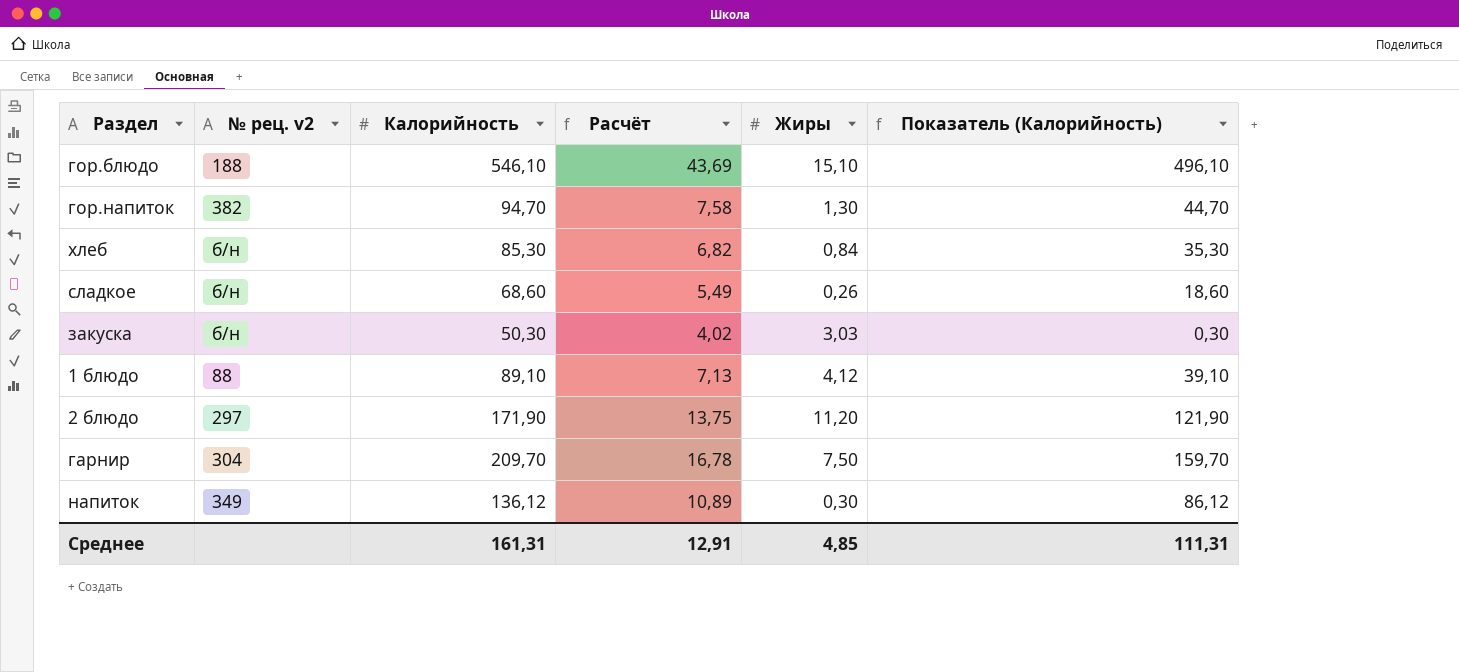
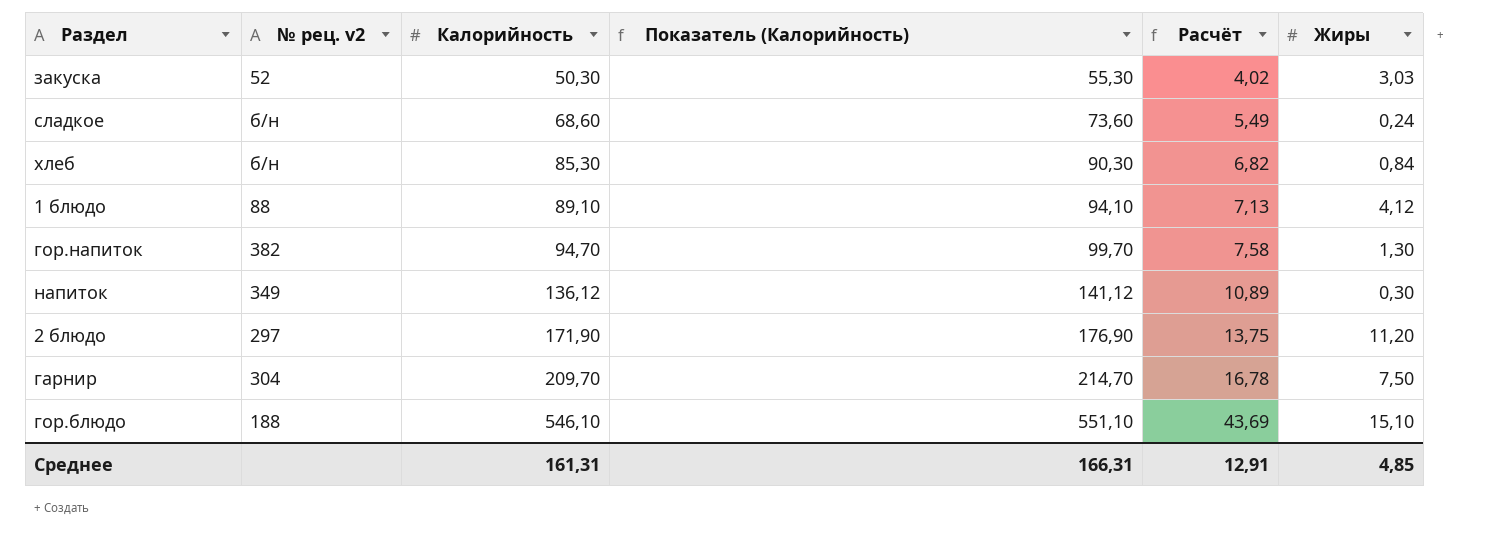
row order: none -> Калорийность ascending
column Показатель (Калорийность) | formula: [Калорийность] - 50 -> [Калорийность] + 5
column Показатель (Калорийность) | position: 6 -> 4
закуска | № рец. v2: б/н -> 52
сладкое | Жиры: 0,26 -> 0,24
Среднее | Показатель (Калорийность): 111,31 -> 166,31

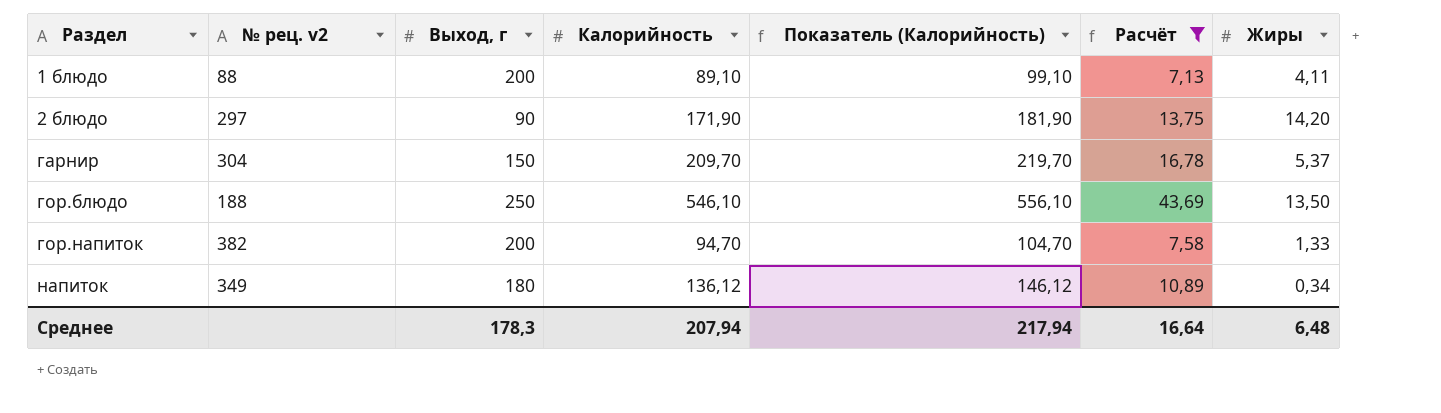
filter: none -> Расчёт >= 7,13
row order: Калорийность ascending -> Раздел ascending
column Выход, г | position: none -> 3
column Показатель (Калорийность) | formula: [Калорийность] + 5 -> [Калорийность] + 10
1 блюдо | Жиры: 4,12 -> 4,11
2 блюдо | Жиры: 11,20 -> 14,20
гарнир | Жиры: 7,50 -> 5,37
гор.блюдо | Жиры: 15,10 -> 13,50
гор.напиток | Жиры: 1,30 -> 1,33
напиток | Жиры: 0,30 -> 0,34
Среднее | Калорийность: 161,31 -> 207,94
Среднее | Показатель (Калорийность): 166,31 -> 217,94
Среднее | Расчёт: 12,91 -> 16,64
Среднее | Жиры: 4,85 -> 6,48

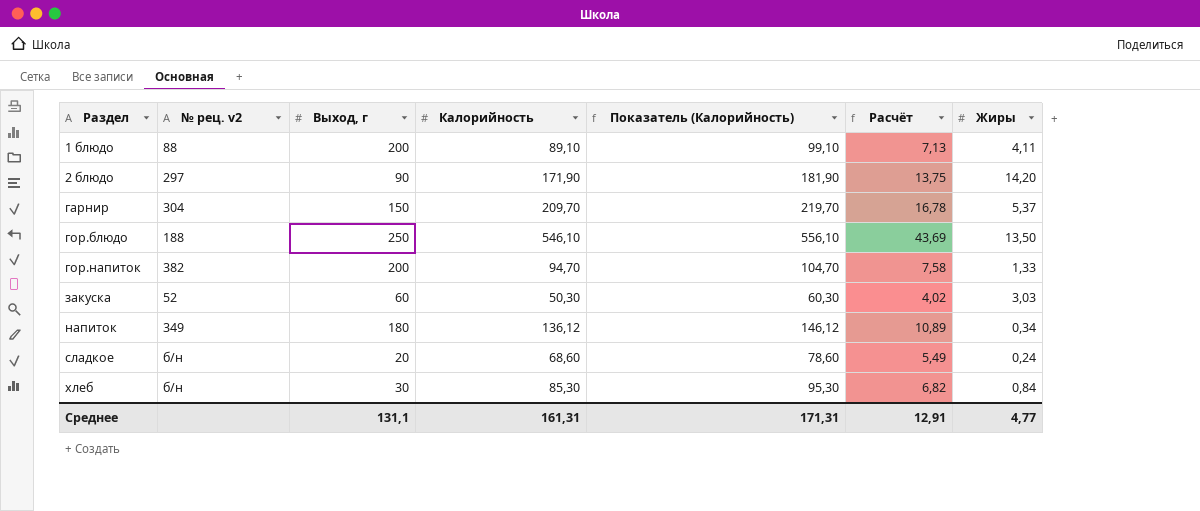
filter: Расчёт >= 7,13 -> none
Среднее | Выход, г: 178,3 -> 131,1
Среднее | Калорийность: 207,94 -> 161,31
Среднее | Показатель (Калорийность): 217,94 -> 171,31
Среднее | Расчёт: 16,64 -> 12,91
Среднее | Жиры: 6,48 -> 4,77

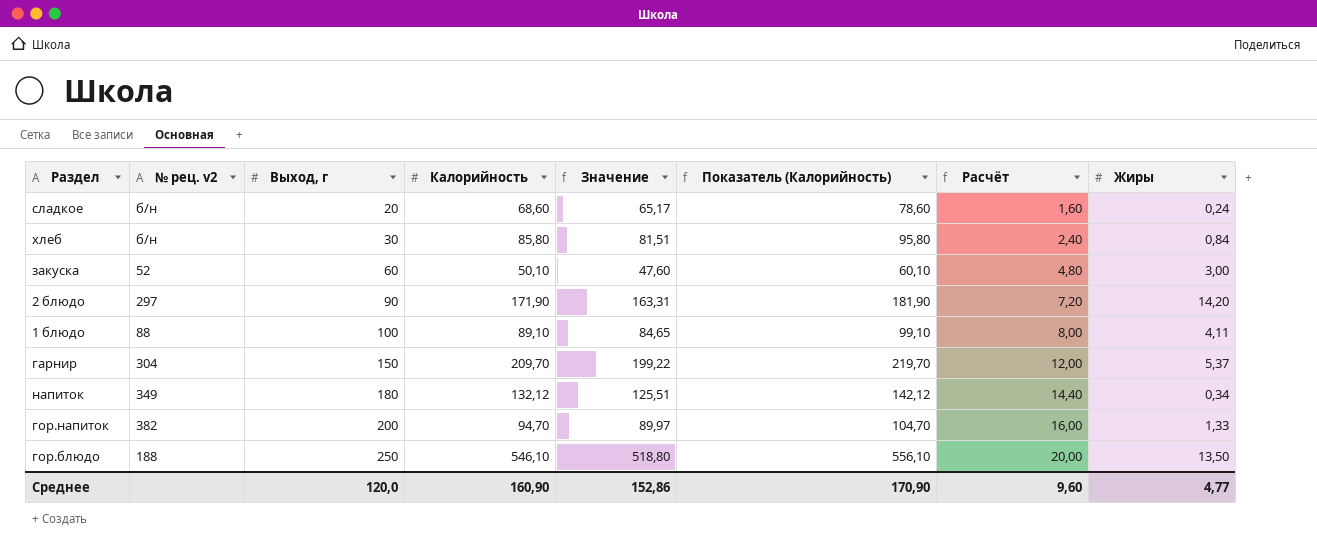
row order: Раздел ascending -> Выход, г ascending
column Значение | formula: none -> [Калорийность] * 0,95
column Расчёт | formula: [Калорийность] * 0,08 -> [Выход, г] * 0,08
хлеб | Калорийность: 85,30 -> 85,80
хлеб | Показатель (Калорийность): 95,30 -> 95,80
закуска | Калорийность: 50,30 -> 50,10
закуска | Показатель (Калорийность): 60,30 -> 60,10
закуска | Жиры: 3,03 -> 3,00
1 блюдо | Выход, г: 200 -> 100
напиток | Калорийность: 136,12 -> 132,12
напиток | Показатель (Калорийность): 146,12 -> 142,12
Среднее | Выход, г: 131,1 -> 120,0
Среднее | Калорийность: 161,31 -> 160,90
Среднее | Показатель (Калорийность): 171,31 -> 170,90
Среднее | Расчёт: 12,91 -> 9,60

